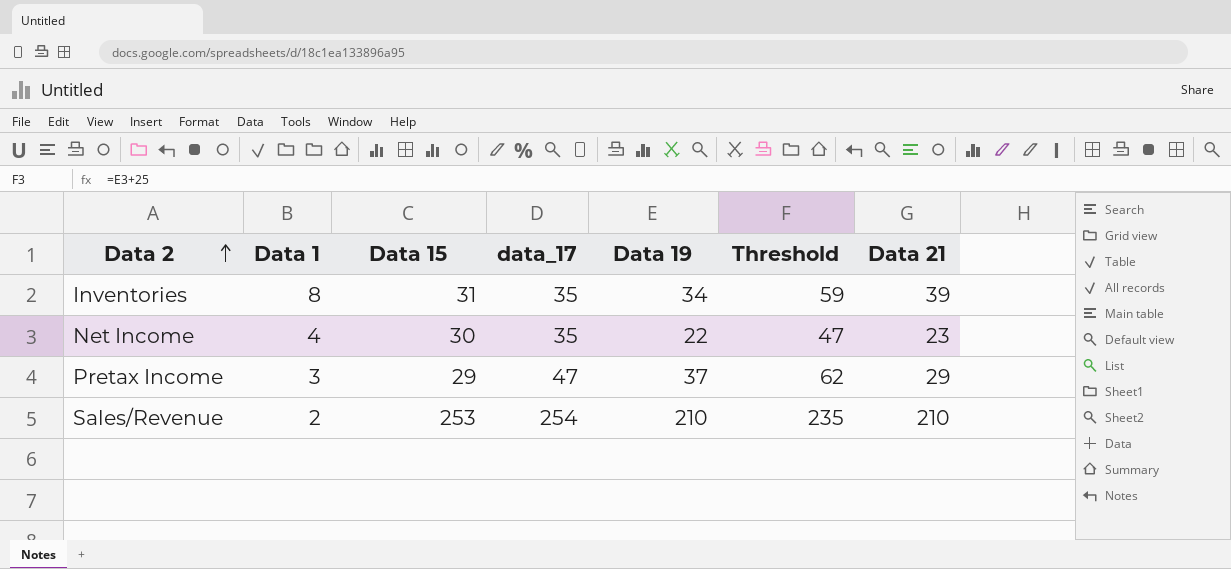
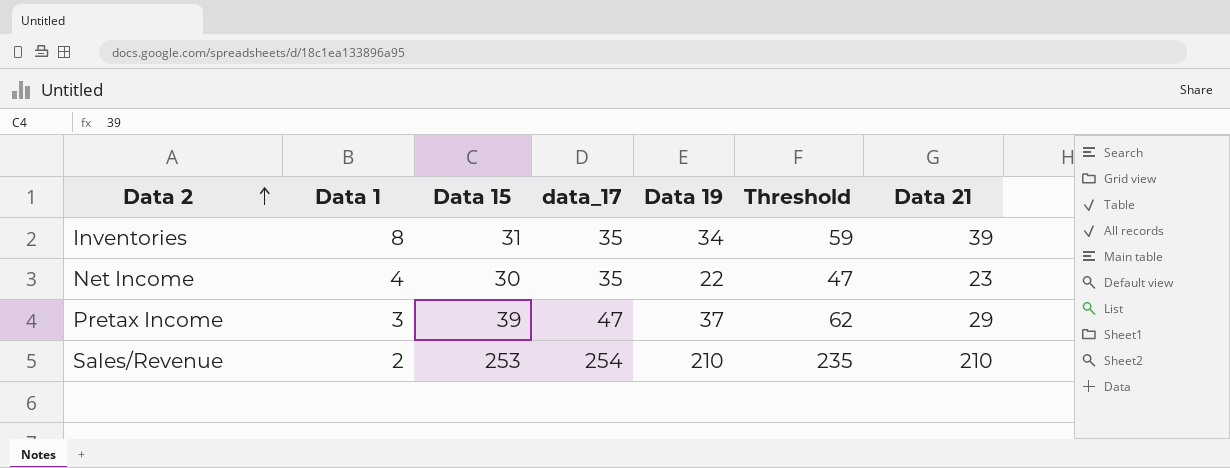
Pretax Income | Data 15: 29 -> 39

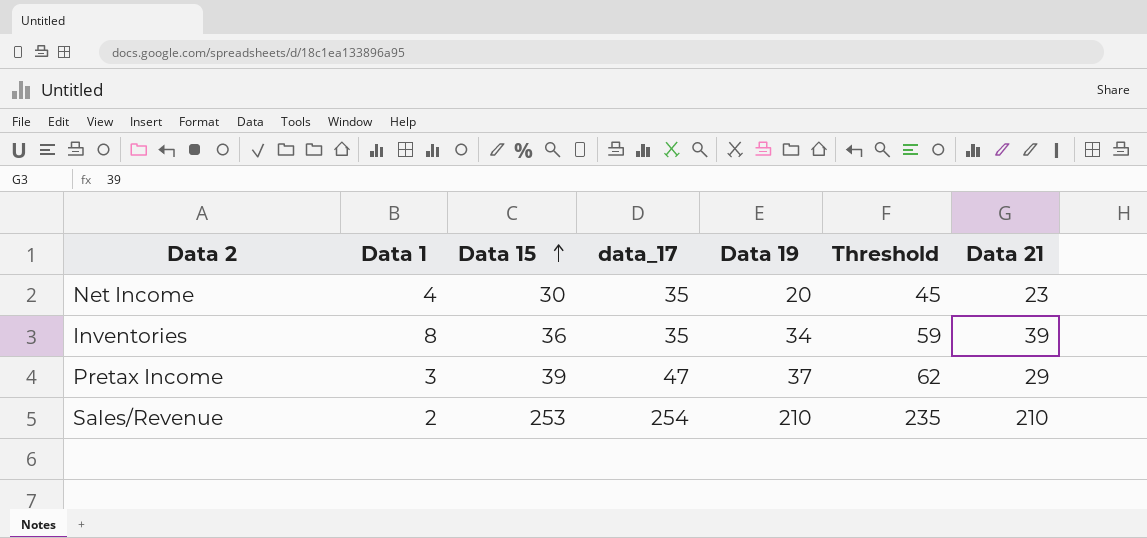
row order: Data 2 ascending -> Data 15 ascending
Net Income | Data 19: 22 -> 20
Net Income | Threshold: 47 -> 45
Inventories | Data 15: 31 -> 36

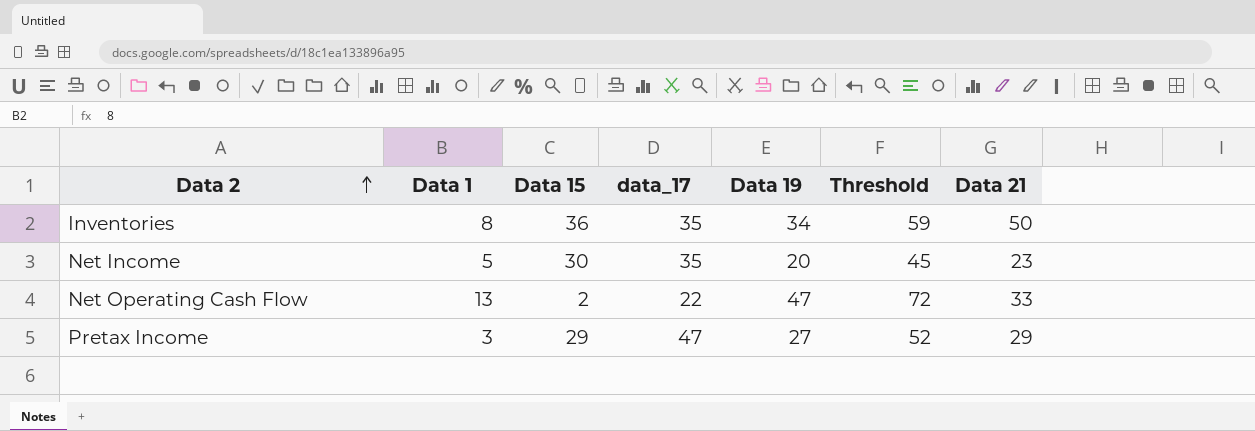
row order: Data 15 ascending -> Data 2 ascending
row Sales/Revenue: 2 | 253 | 254 | 210 | 235 | 210 -> none
Inventories | Data 21: 39 -> 50
Net Income | Data 1: 4 -> 5
row Net Operating Cash Flow: none -> 13 | 2 | 22 | 47 | 72 | 33
Pretax Income | Data 15: 39 -> 29
Pretax Income | Data 19: 37 -> 27
Pretax Income | Threshold: 62 -> 52

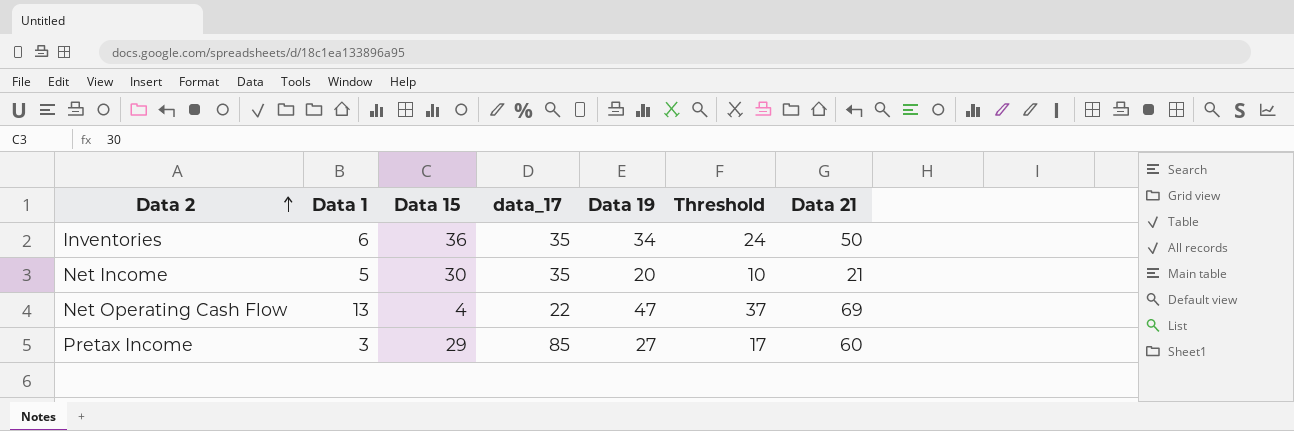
column Threshold | formula: [Data 19] + 25 -> [Data 19] - 10
Inventories | Data 1: 8 -> 6
Net Income | Data 21: 23 -> 21
Net Operating Cash Flow | Data 15: 2 -> 4
Net Operating Cash Flow | Data 21: 33 -> 69
Pretax Income | data_17: 47 -> 85
Pretax Income | Data 21: 29 -> 60

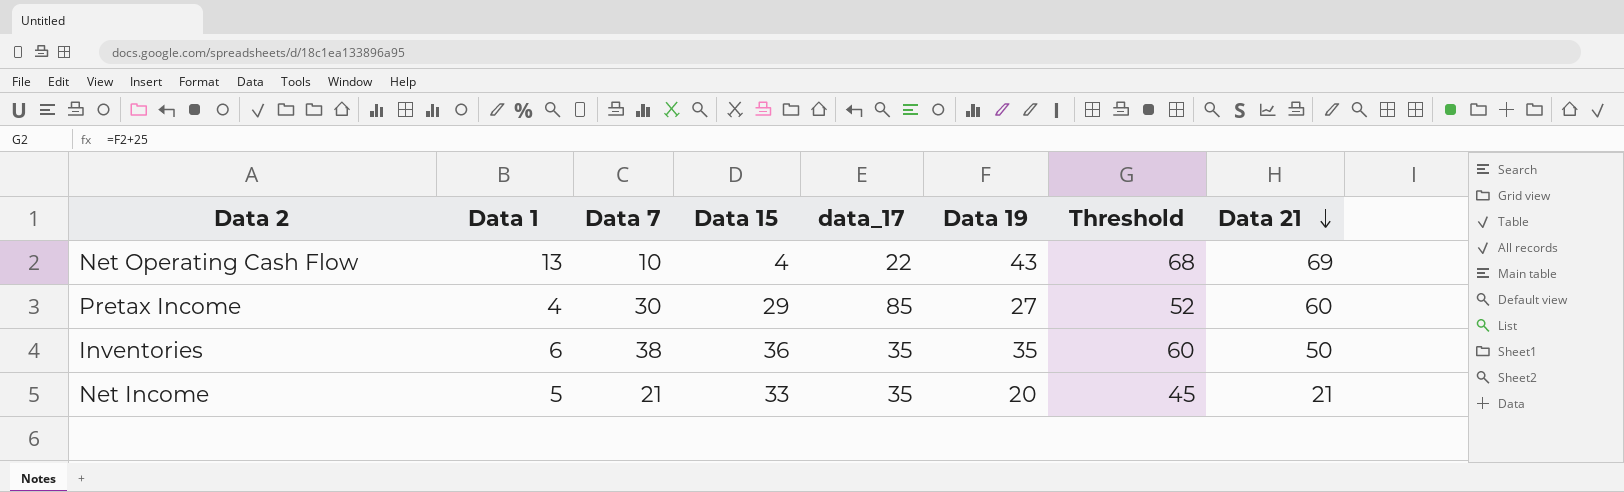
row order: Data 2 ascending -> Data 21 descending
column Data 7 | position: none -> 3
column Threshold | formula: [Data 19] - 10 -> [Data 19] + 25
Net Operating Cash Flow | Data 19: 47 -> 43
Pretax Income | Data 1: 3 -> 4
Inventories | Data 19: 34 -> 35
Net Income | Data 15: 30 -> 33

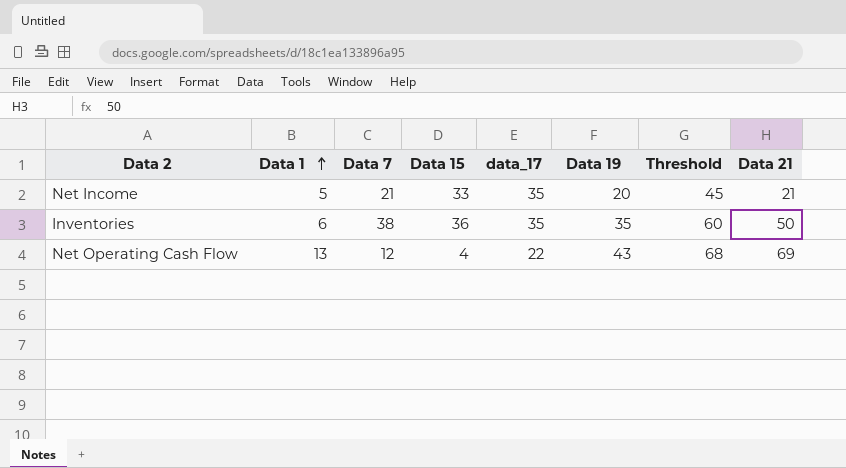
row order: Data 21 descending -> Data 1 ascending
row Pretax Income: 4 | 30 | 29 | 85 | 27 | 52 | 60 -> none
Net Operating Cash Flow | Data 7: 10 -> 12

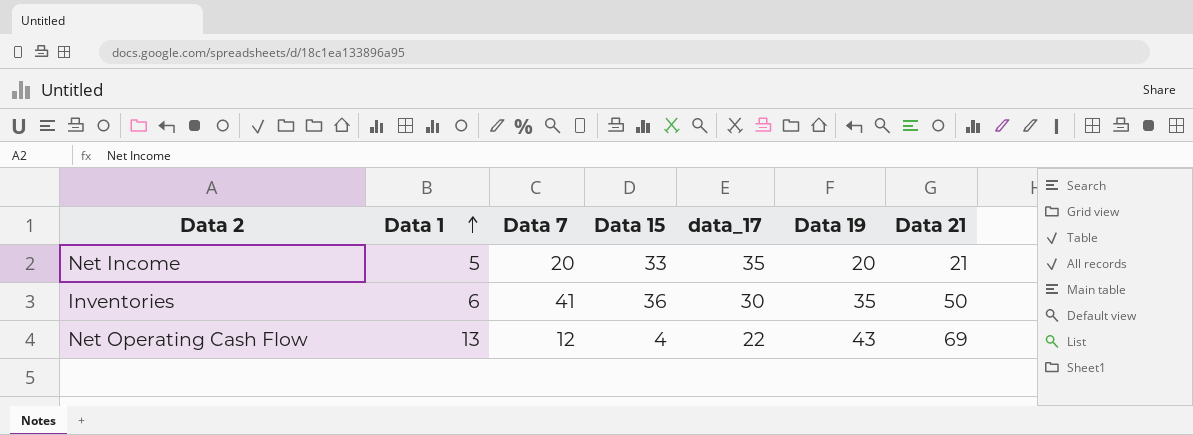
column Threshold | formula: [Data 19] + 25 -> none
Net Income | Data 7: 21 -> 20
Inventories | Data 7: 38 -> 41
Inventories | data_17: 35 -> 30

